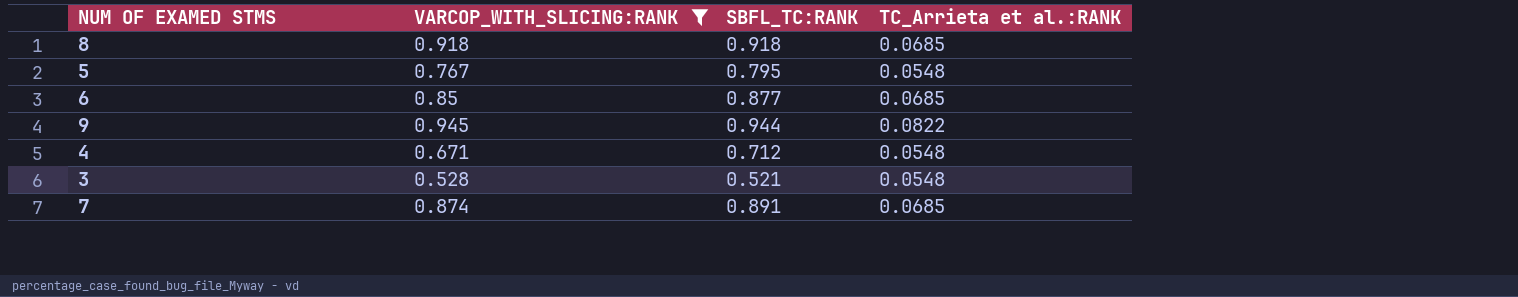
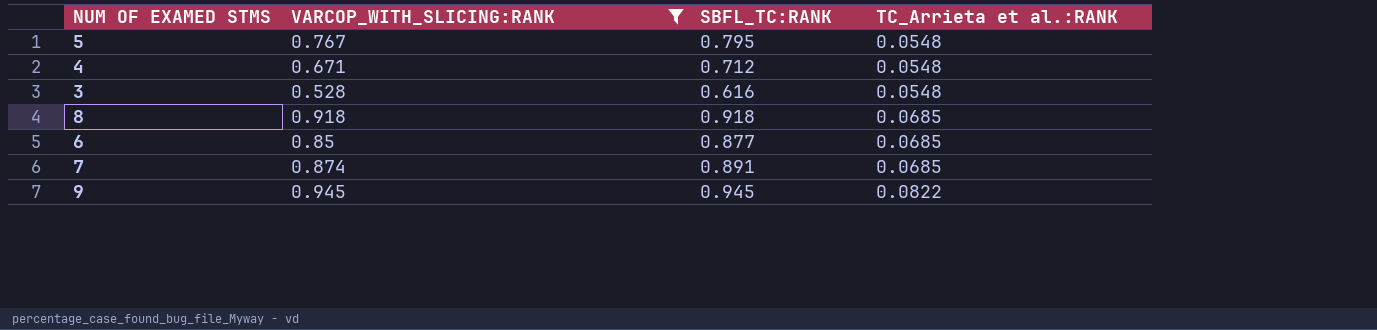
row order: none -> TC_Arrieta et al.:RANK ascending
3 | SBFL_TC:RANK: 0.521 -> 0.616
9 | SBFL_TC:RANK: 0.944 -> 0.945

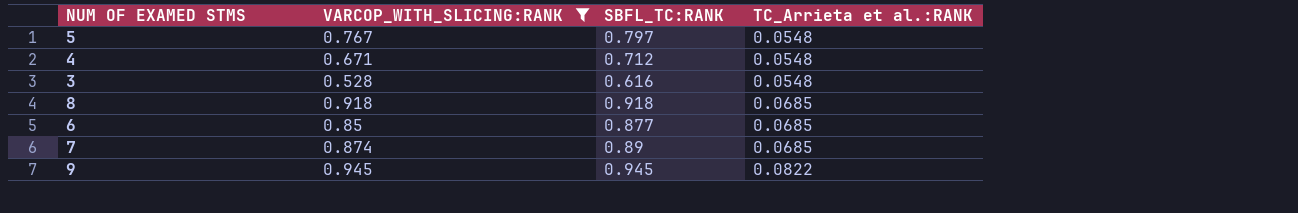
5 | SBFL_TC:RANK: 0.795 -> 0.797
7 | SBFL_TC:RANK: 0.891 -> 0.89

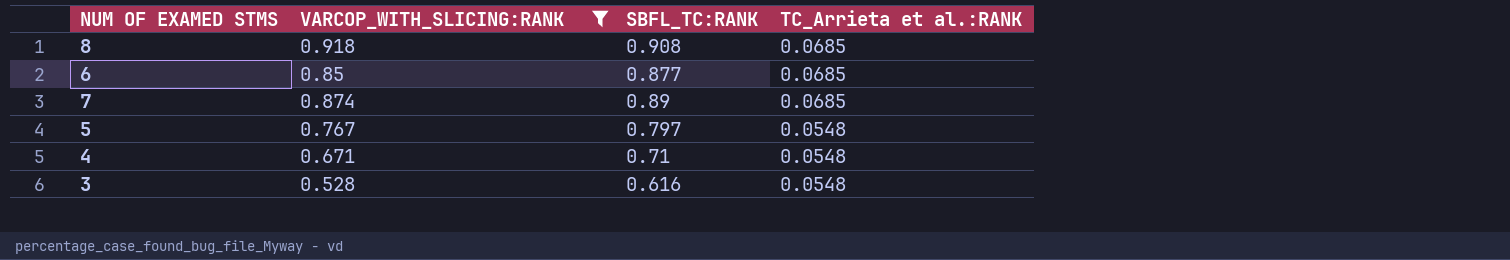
row order: TC_Arrieta et al.:RANK ascending -> TC_Arrieta et al.:RANK descending
row 9: 0.945 | 0.945 | 0.0822 -> none
8 | SBFL_TC:RANK: 0.918 -> 0.908
4 | SBFL_TC:RANK: 0.712 -> 0.71

